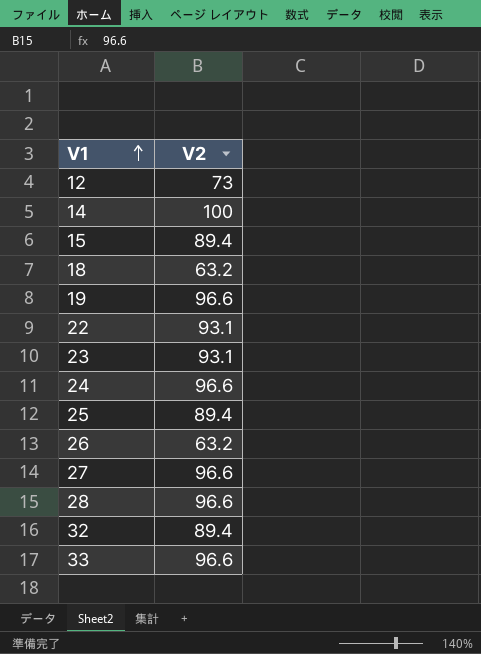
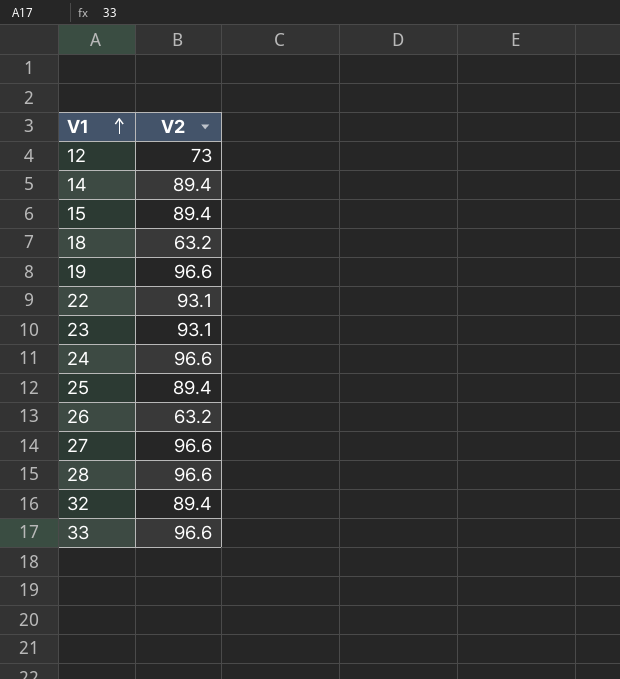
14 | V2: 100 -> 89.4

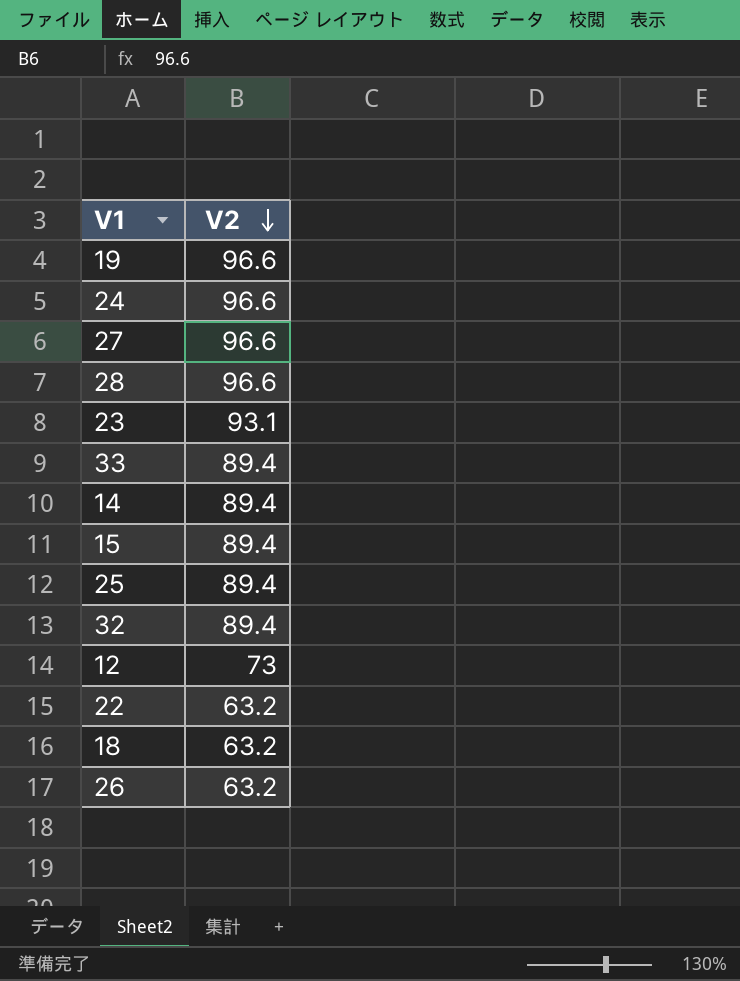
row order: V1 ascending -> V2 descending
33 | V2: 96.6 -> 89.4
22 | V2: 93.1 -> 63.2

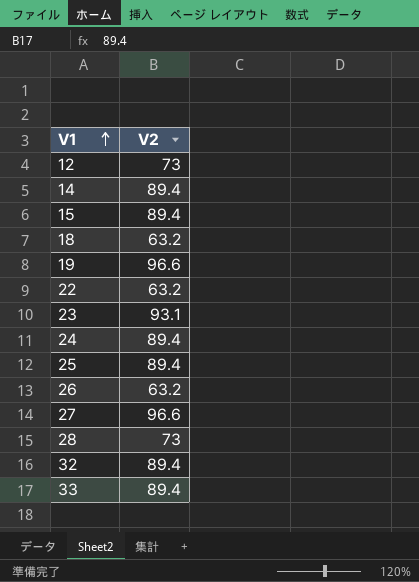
row order: V2 descending -> V1 ascending
24 | V2: 96.6 -> 89.4
28 | V2: 96.6 -> 73

